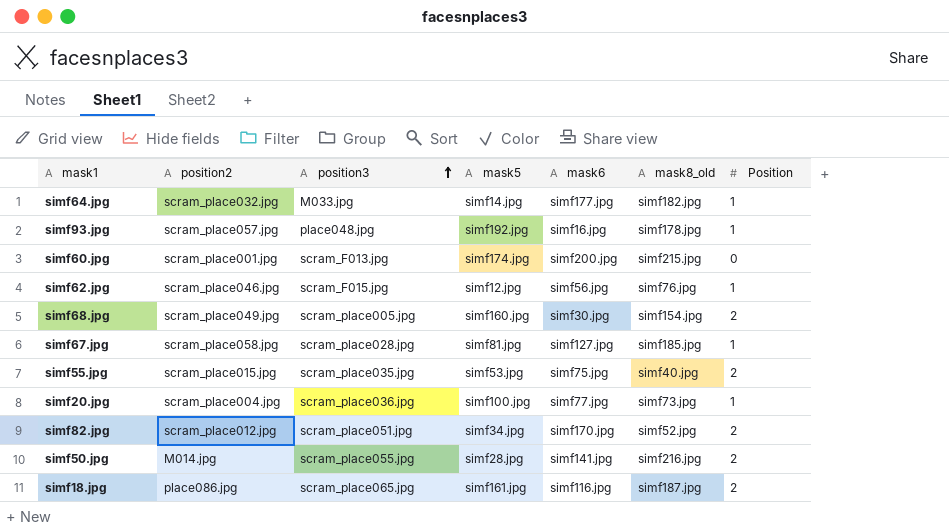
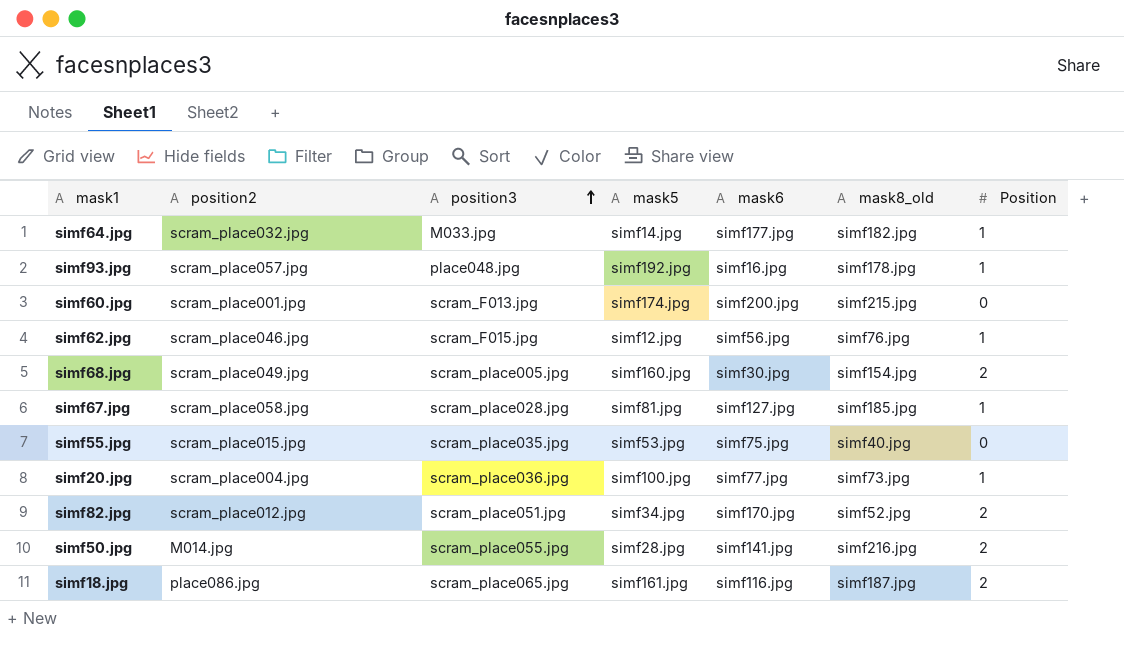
simf55.jpg | Position: 2 -> 0

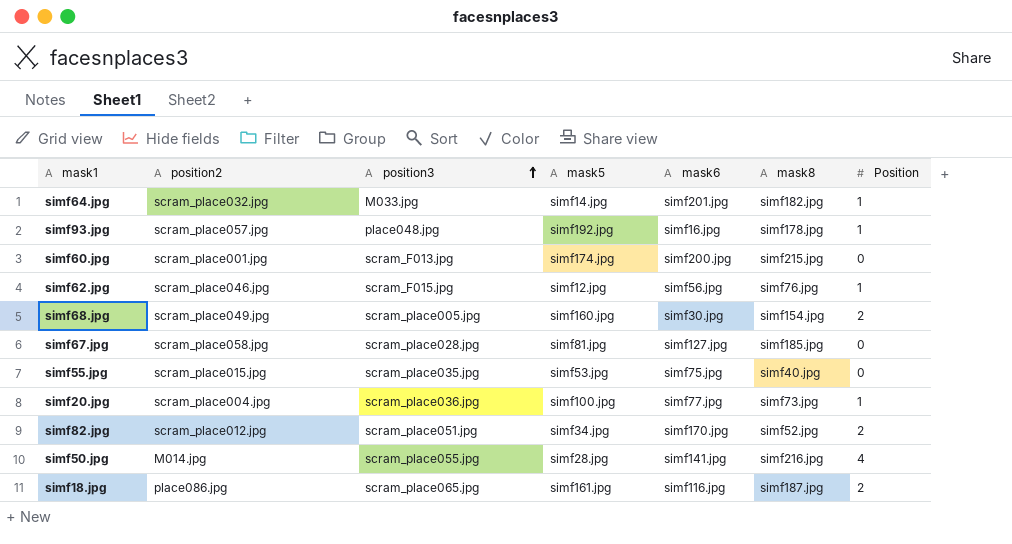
column name: mask8_old -> mask8
simf64.jpg | mask6: simf177.jpg -> simf201.jpg
simf67.jpg | Position: 1 -> 0
simf50.jpg | Position: 2 -> 4

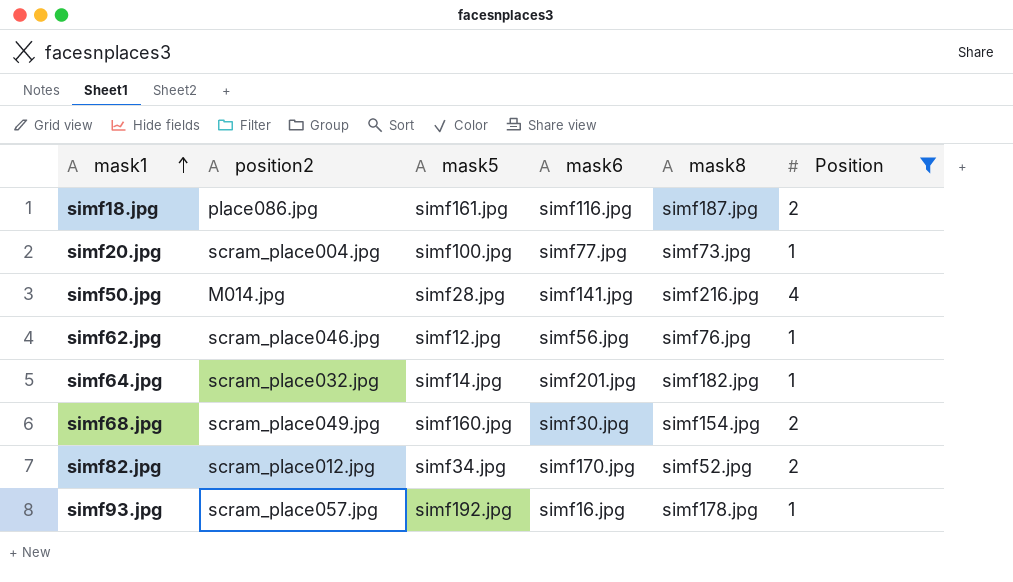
filter: none -> Position != 0
row order: position3 ascending -> mask1 ascending
column position3 | position: 3 -> none

